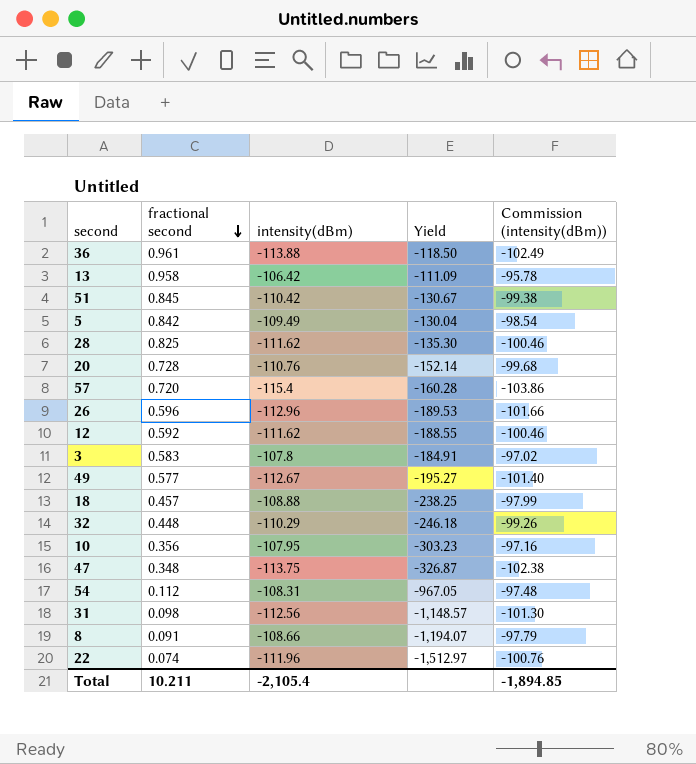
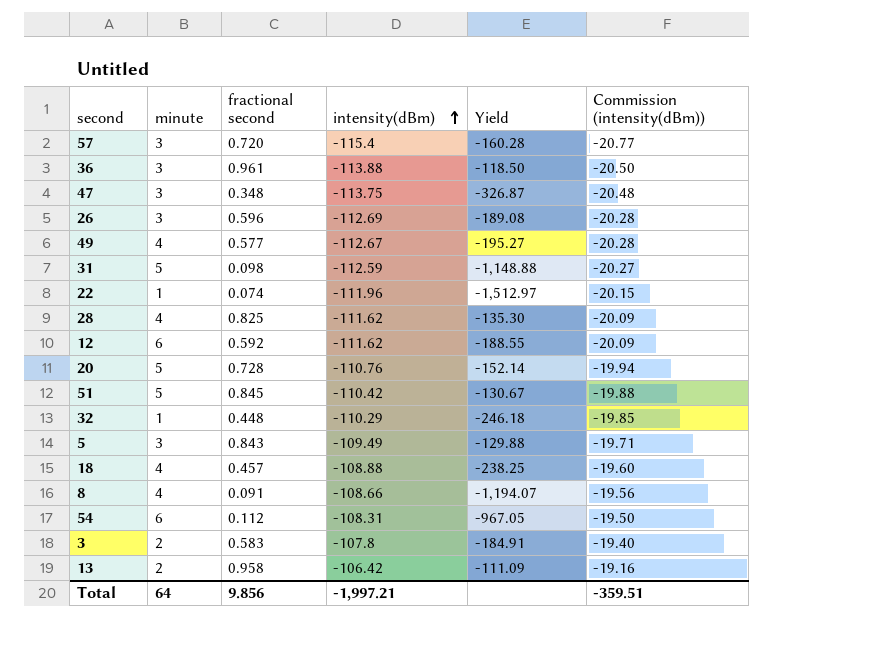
row order: fractional second descending -> intensity(dBm) ascending
column minute | position: none -> 2
column Commission (intensity(dBm)) | formula: [intensity(dBm)] * 0.9 -> [intensity(dBm)] * 0.18
row 10: 0.356 | -107.95 | -303.23 | -97.16 -> none
26 | intensity(dBm): -112.96 -> -112.69
26 | Yield: -189.53 -> -189.08
31 | intensity(dBm): -112.56 -> -112.59
31 | Yield: -1,148.57 -> -1,148.88
5 | fractional second: 0.842 -> 0.843
5 | Yield: -130.04 -> -129.88
Total | fractional second: 10.211 -> 9.856
Total | intensity(dBm): -2,105.4 -> -1,997.21
Total | Commission (intensity(dBm)): -1,894.85 -> -359.51

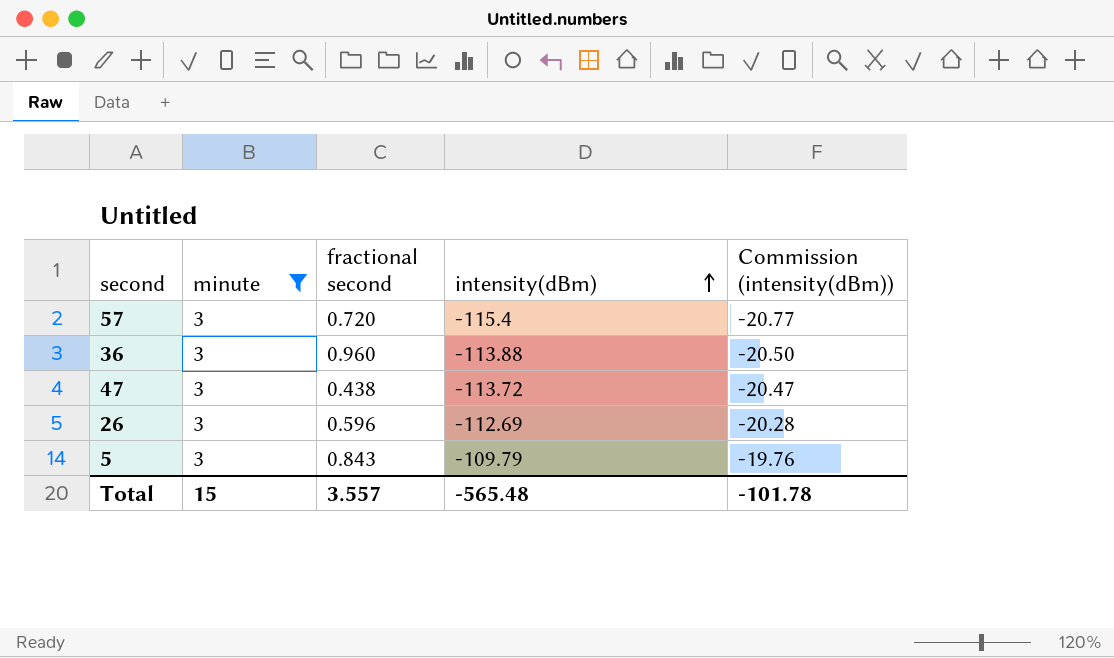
filter: none -> minute = 3
column Yield | formula: [intensity(dBm)] / [fractional second] -> none
36 | fractional second: 0.961 -> 0.960
47 | fractional second: 0.348 -> 0.438
47 | intensity(dBm): -113.75 -> -113.72
47 | Commission (intensity(dBm)): -20.48 -> -20.47
5 | intensity(dBm): -109.49 -> -109.79
5 | Commission (intensity(dBm)): -19.71 -> -19.76
Total | minute: 64 -> 15
Total | fractional second: 9.856 -> 3.557
Total | intensity(dBm): -1,997.21 -> -565.48
Total | Commission (intensity(dBm)): -359.51 -> -101.78

